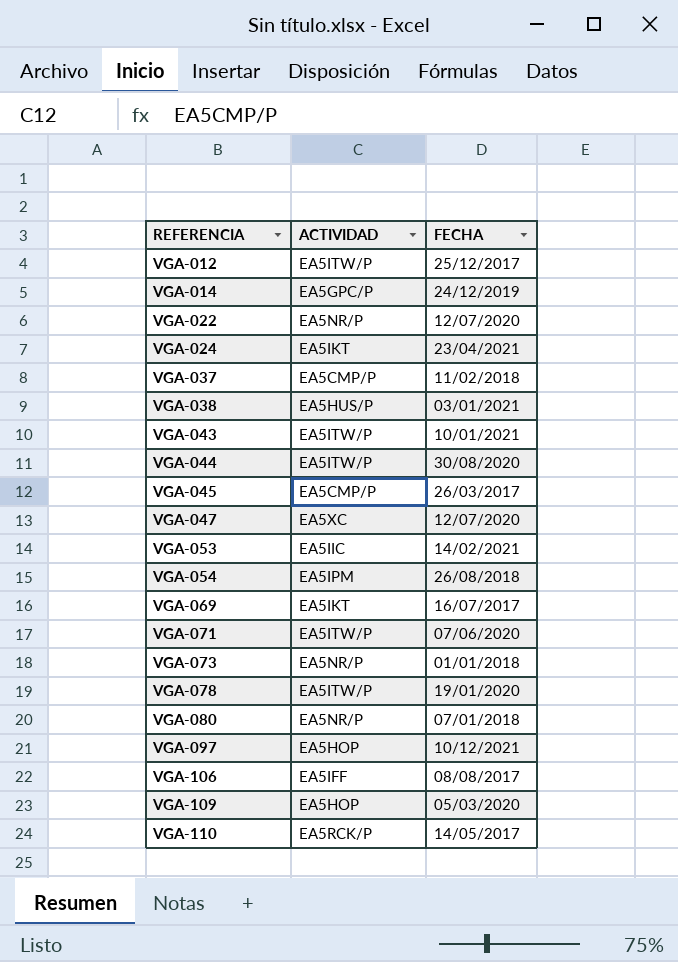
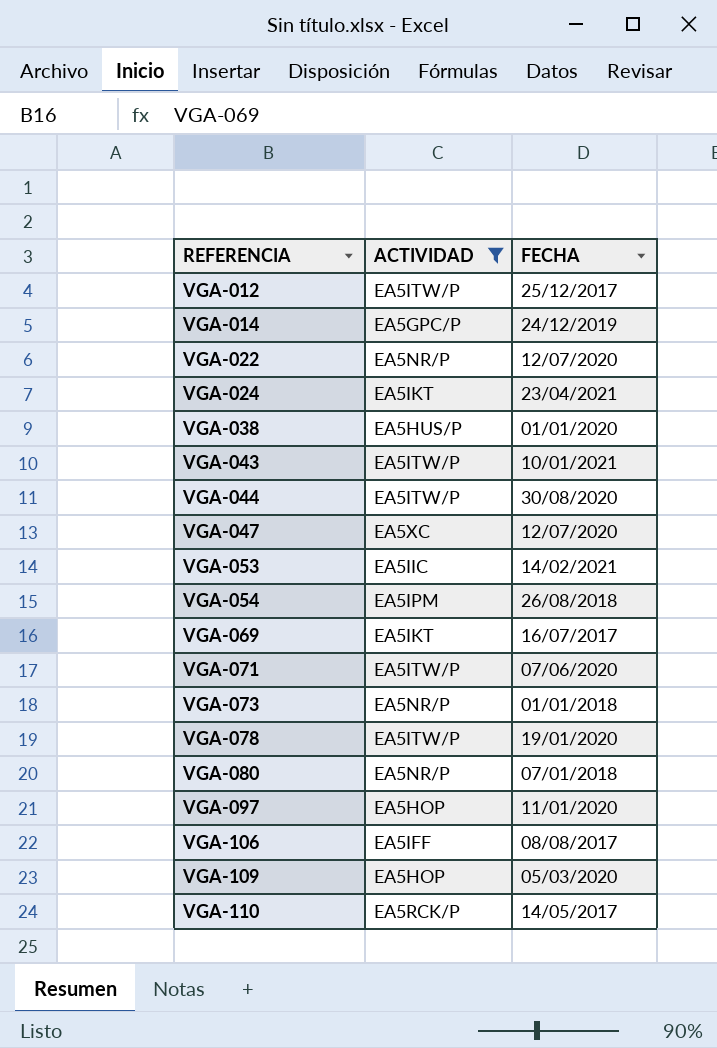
filter: none -> ACTIVIDAD != EA5CMP/P
VGA-038 | FECHA: 03/01/2021 -> 01/01/2020
VGA-097 | FECHA: 10/12/2021 -> 11/01/2020

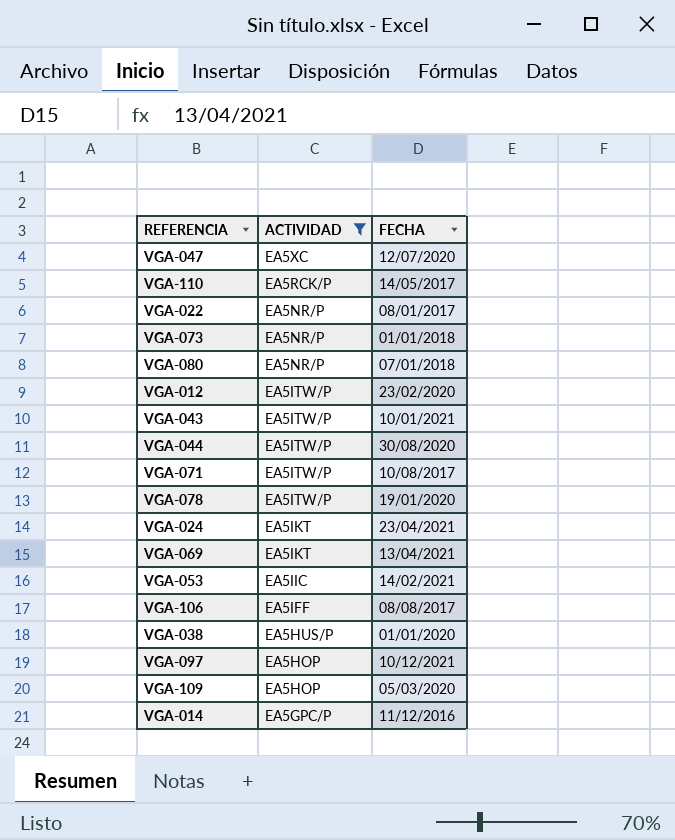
row order: REFERENCIA ascending -> ACTIVIDAD descending
row VGA-054: EA5IPM | 26/08/2018 -> none
VGA-022 | FECHA: 12/07/2020 -> 08/01/2017
VGA-012 | FECHA: 25/12/2017 -> 23/02/2020
VGA-071 | FECHA: 07/06/2020 -> 10/08/2017
VGA-069 | FECHA: 16/07/2017 -> 13/04/2021
VGA-097 | FECHA: 11/01/2020 -> 10/12/2021
VGA-014 | FECHA: 24/12/2019 -> 11/12/2016

